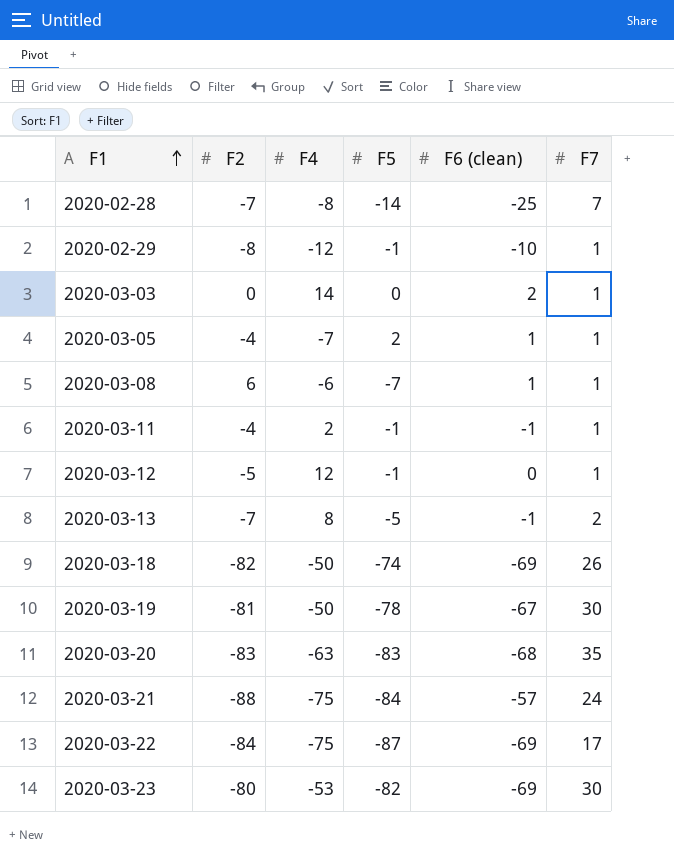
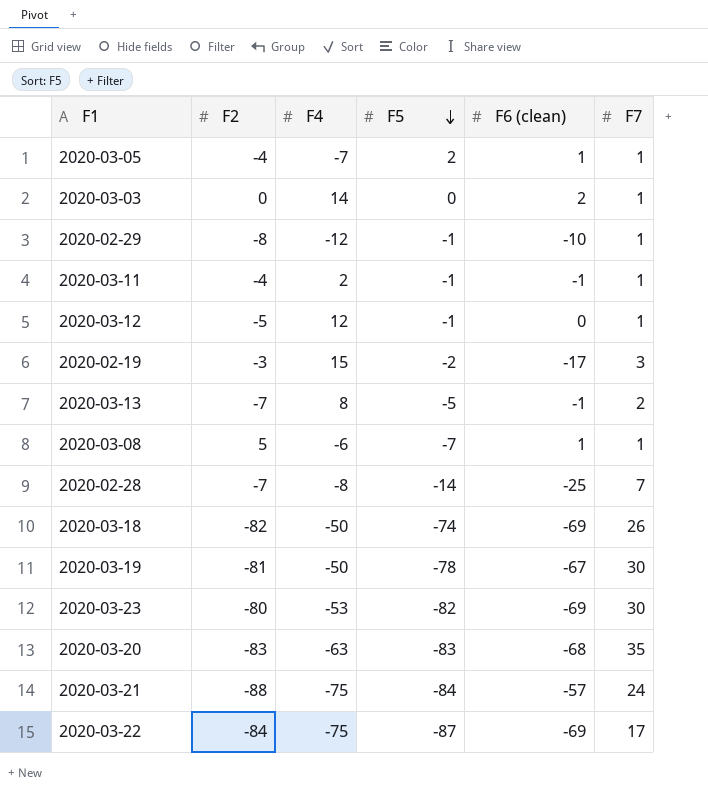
row order: F1 ascending -> F5 descending
row 2020-02-19: none -> -3 | 15 | -2 | -17 | 3
2020-03-08 | F2: 6 -> 5

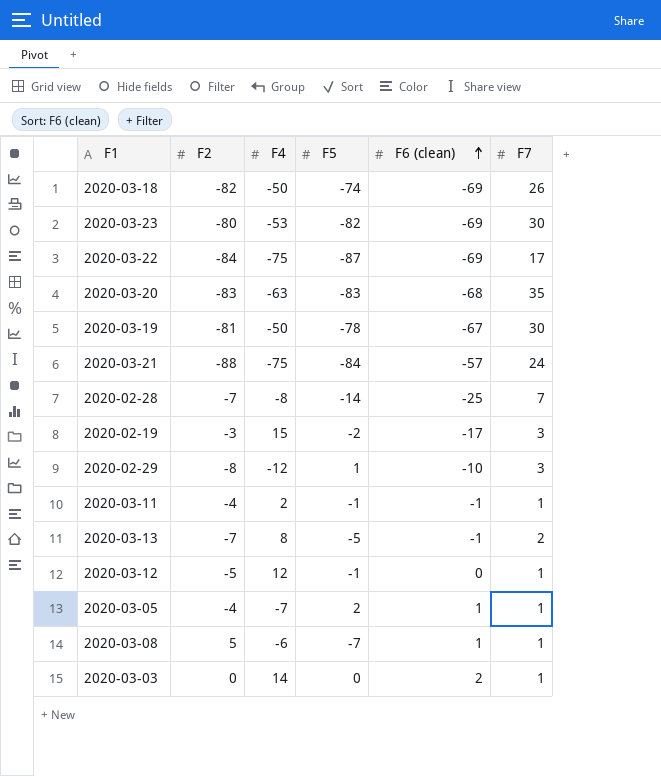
row order: F5 descending -> F6 (clean) ascending
2020-02-29 | F5: -1 -> 1
2020-02-29 | F7: 1 -> 3

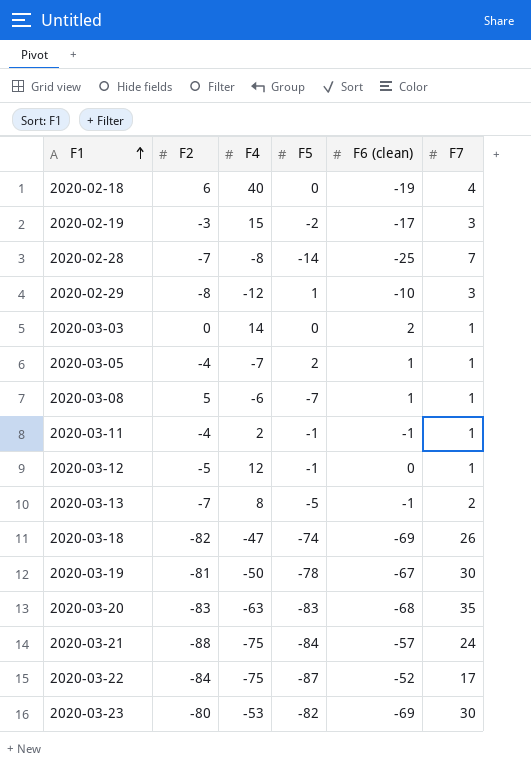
row order: F6 (clean) ascending -> F1 ascending
row 2020-02-18: none -> 6 | 40 | 0 | -19 | 4
2020-03-18 | F4: -50 -> -47
2020-03-22 | F6 (clean): -69 -> -52

